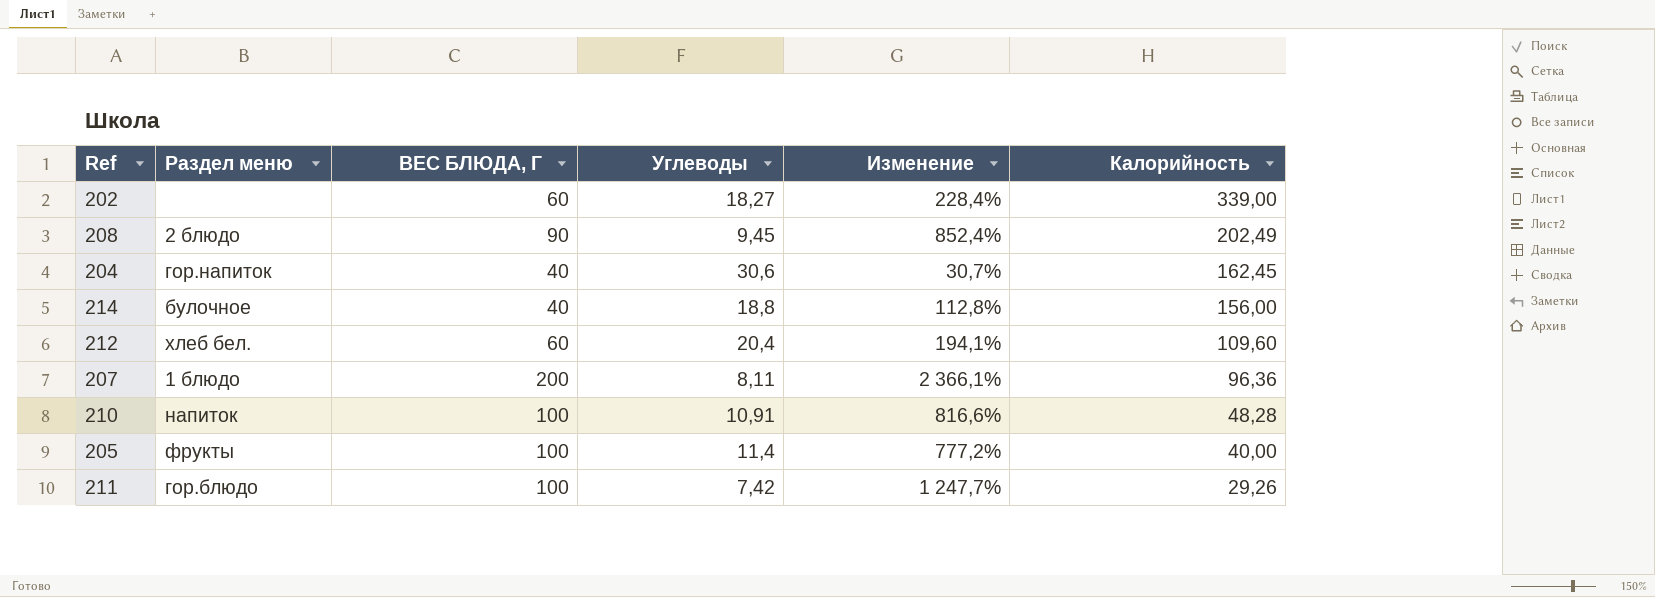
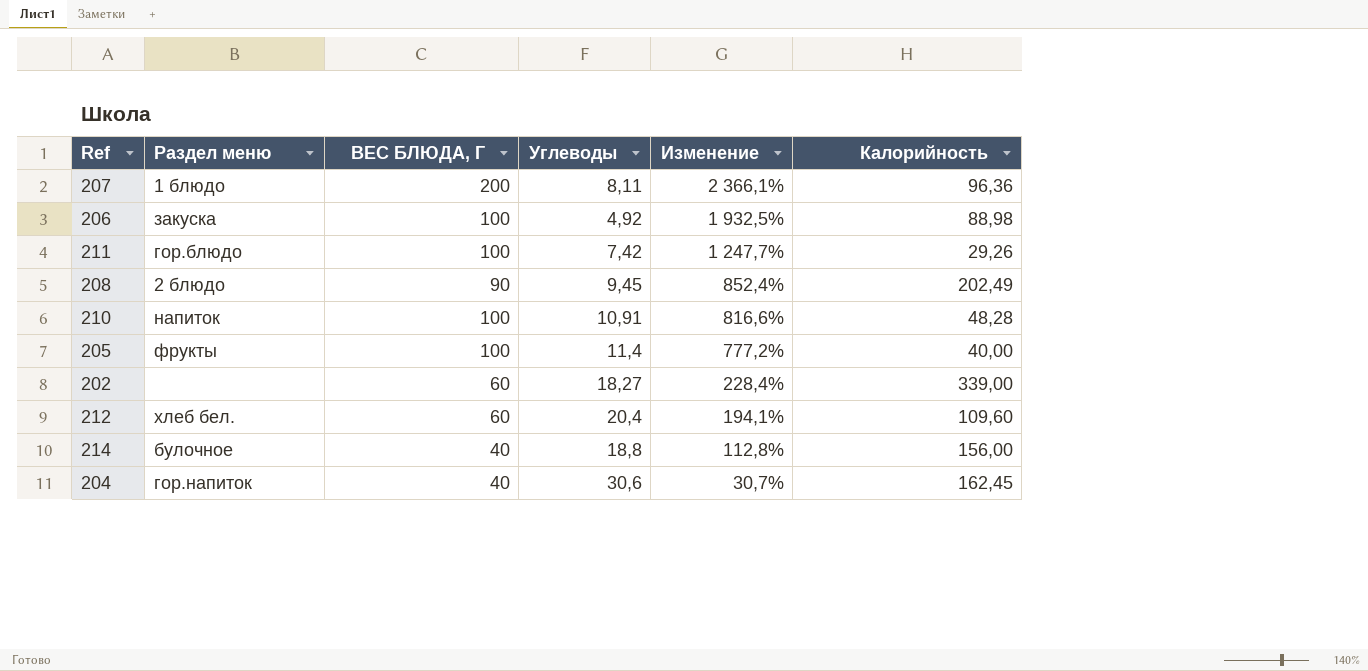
row order: Калорийность descending -> Изменение descending
row 206: none -> закуска | 100 | 4,92 | 1 932,5% | 88,98

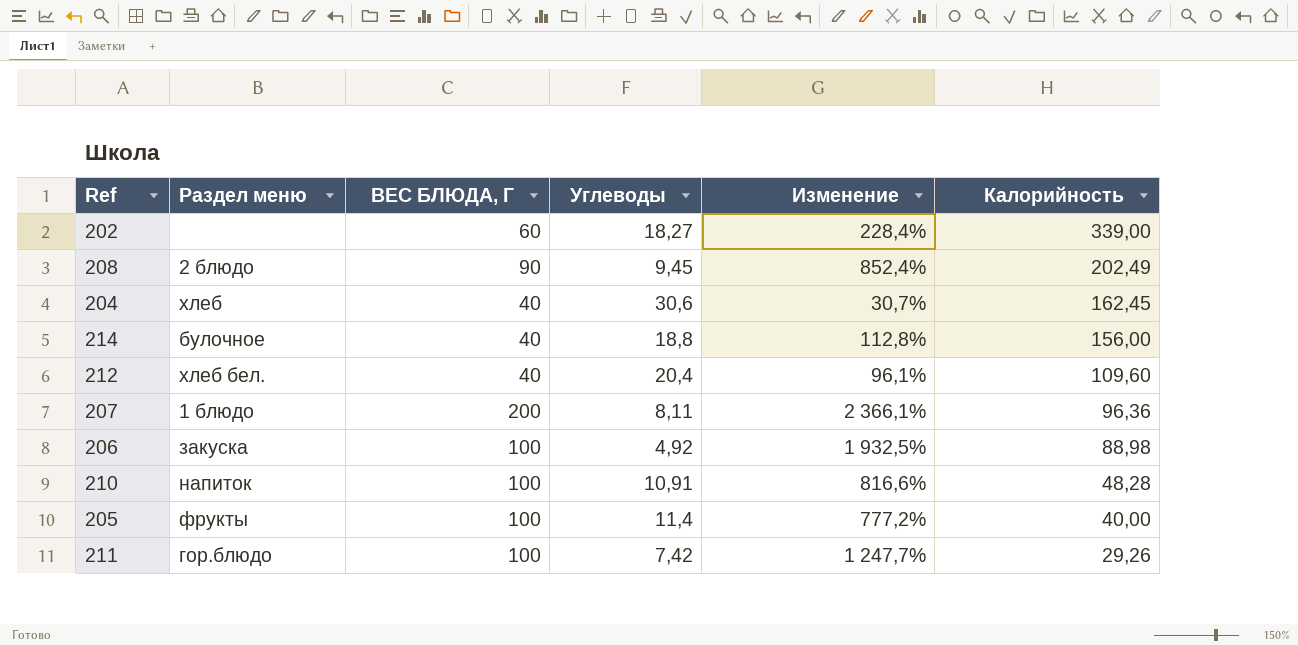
row order: Изменение descending -> Калорийность descending
204 | Раздел меню: гор.напиток -> хлеб
212 | ВЕС БЛЮДА, Г: 60 -> 40
212 | Изменение: 194,1% -> 96,1%

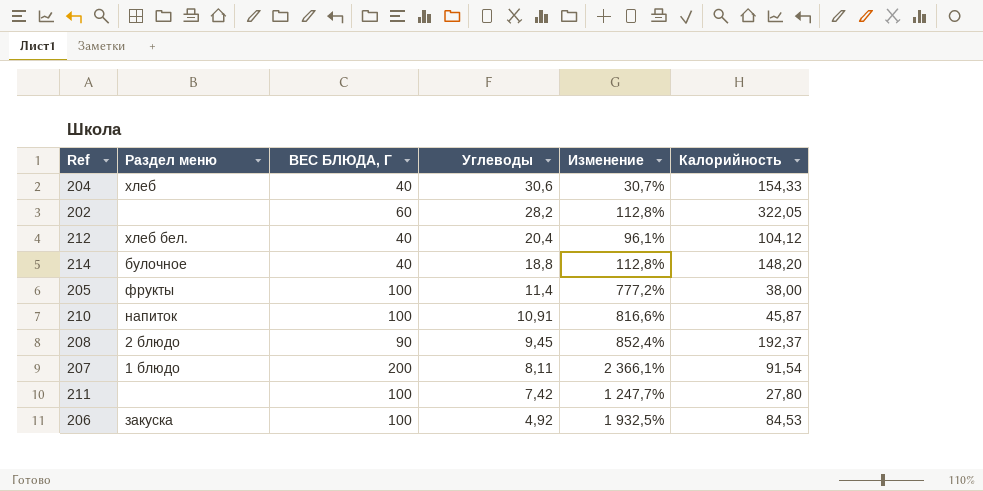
row order: Калорийность descending -> Углеводы descending
204 | Калорийность: 162,45 -> 154,33
202 | Углеводы: 18,27 -> 28,2
202 | Изменение: 228,4% -> 112,8%
202 | Калорийность: 339,00 -> 322,05
212 | Калорийность: 109,60 -> 104,12
214 | Калорийность: 156,00 -> 148,20
205 | Калорийность: 40,00 -> 38,00
210 | Калорийность: 48,28 -> 45,87
208 | Калорийность: 202,49 -> 192,37
207 | Калорийность: 96,36 -> 91,54
211 | Раздел меню: гор.блюдо -> none
211 | Калорийность: 29,26 -> 27,80
206 | Калорийность: 88,98 -> 84,53

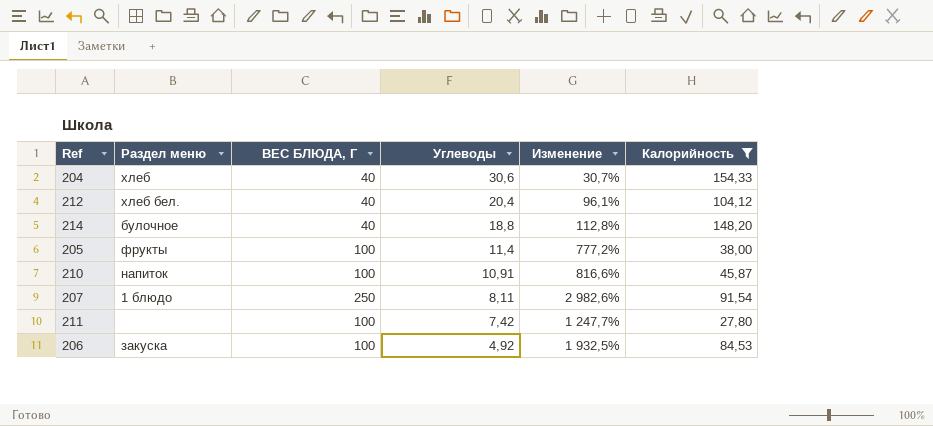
filter: none -> Калорийность <= 154,33
207 | ВЕС БЛЮДА, Г: 200 -> 250
207 | Изменение: 2 366,1% -> 2 982,6%

